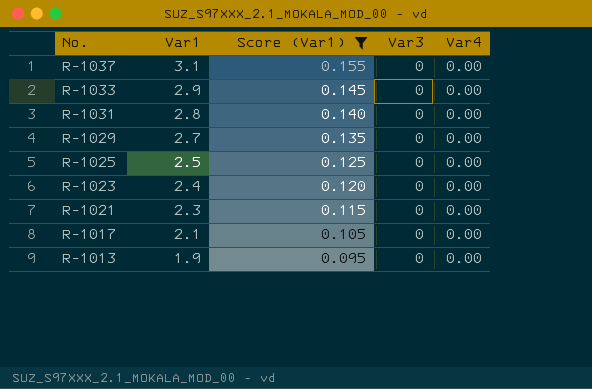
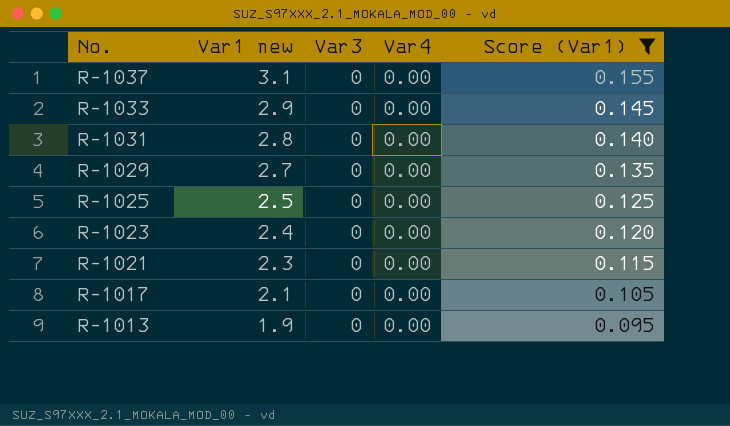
column name: Var1 -> Var1 new
column Score (Var1) | position: 3 -> 5

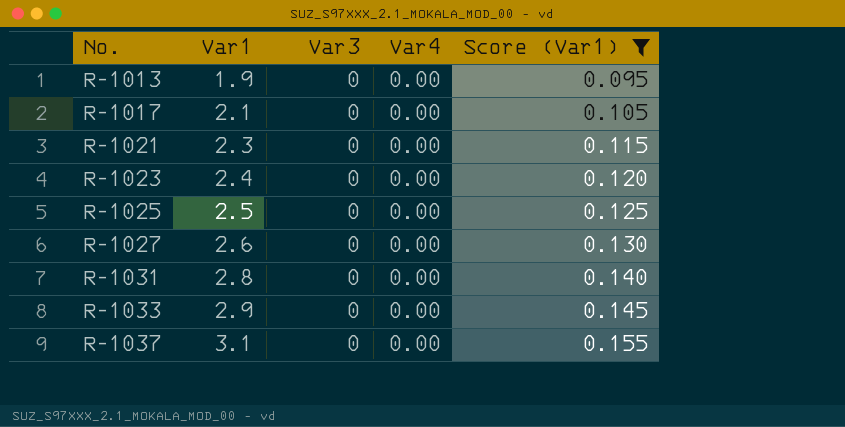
row order: No. descending -> No. ascending
column name: Var1 new -> Var1
row R-1029: 2.7 | 0 | 0.00 | 0.135 -> none
row R-1027: none -> 2.6 | 0 | 0.00 | 0.130

